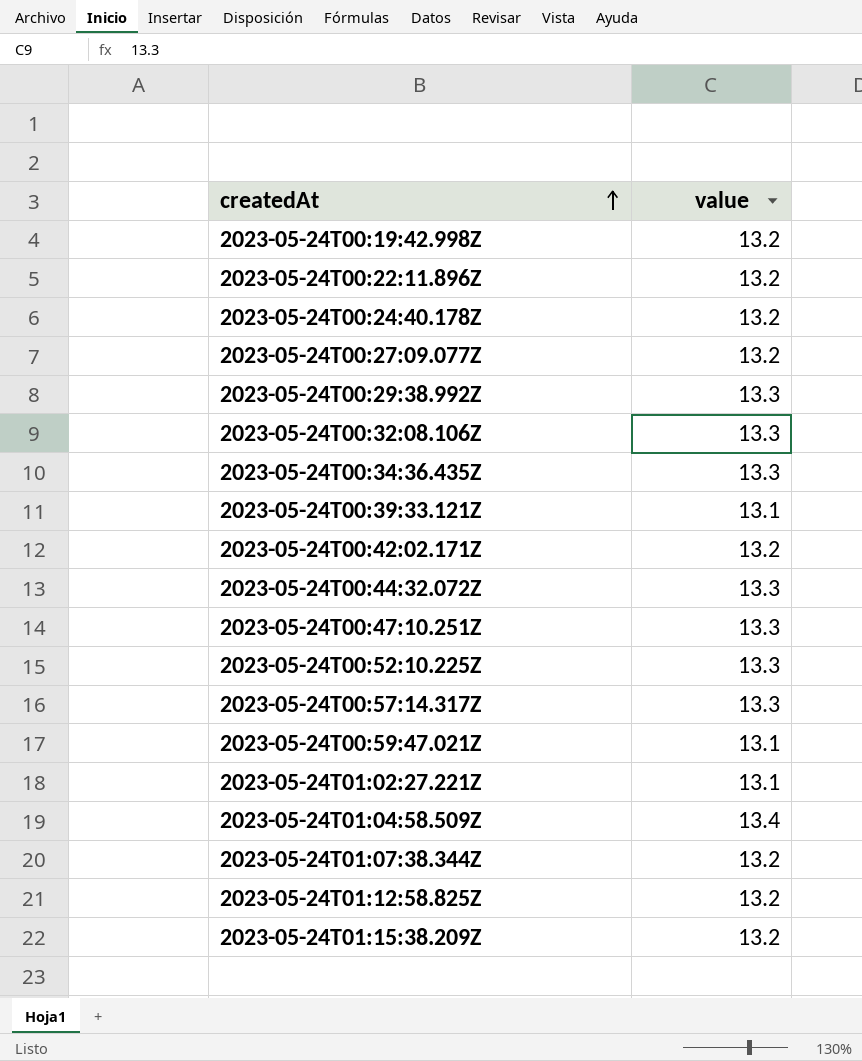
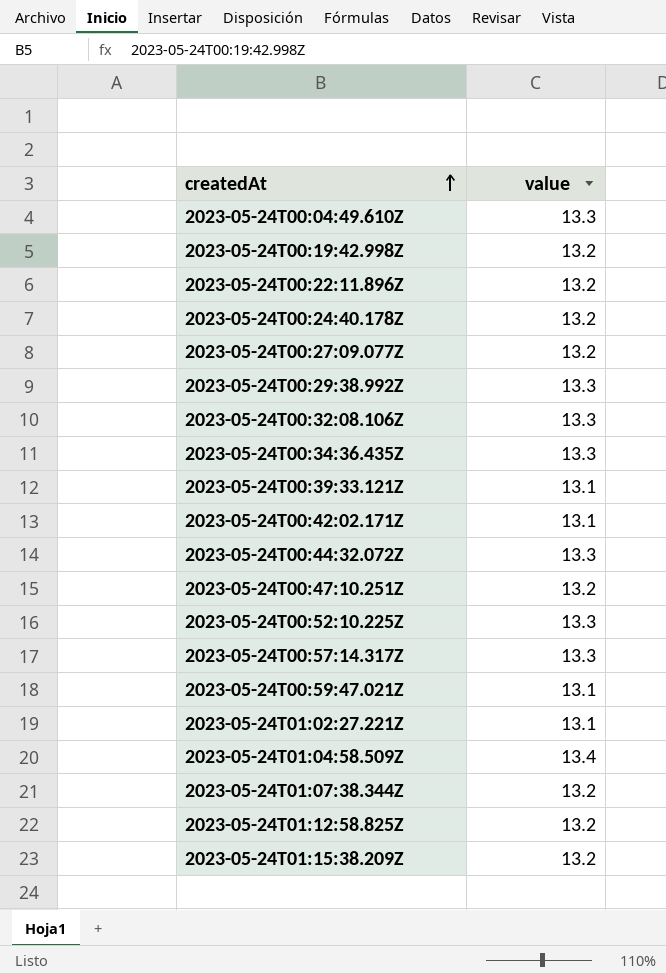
row 2023-05-24T00:04:49.610Z: none -> 13.3
2023-05-24T00:42:02.171Z | value: 13.2 -> 13.1
2023-05-24T00:47:10.251Z | value: 13.3 -> 13.2

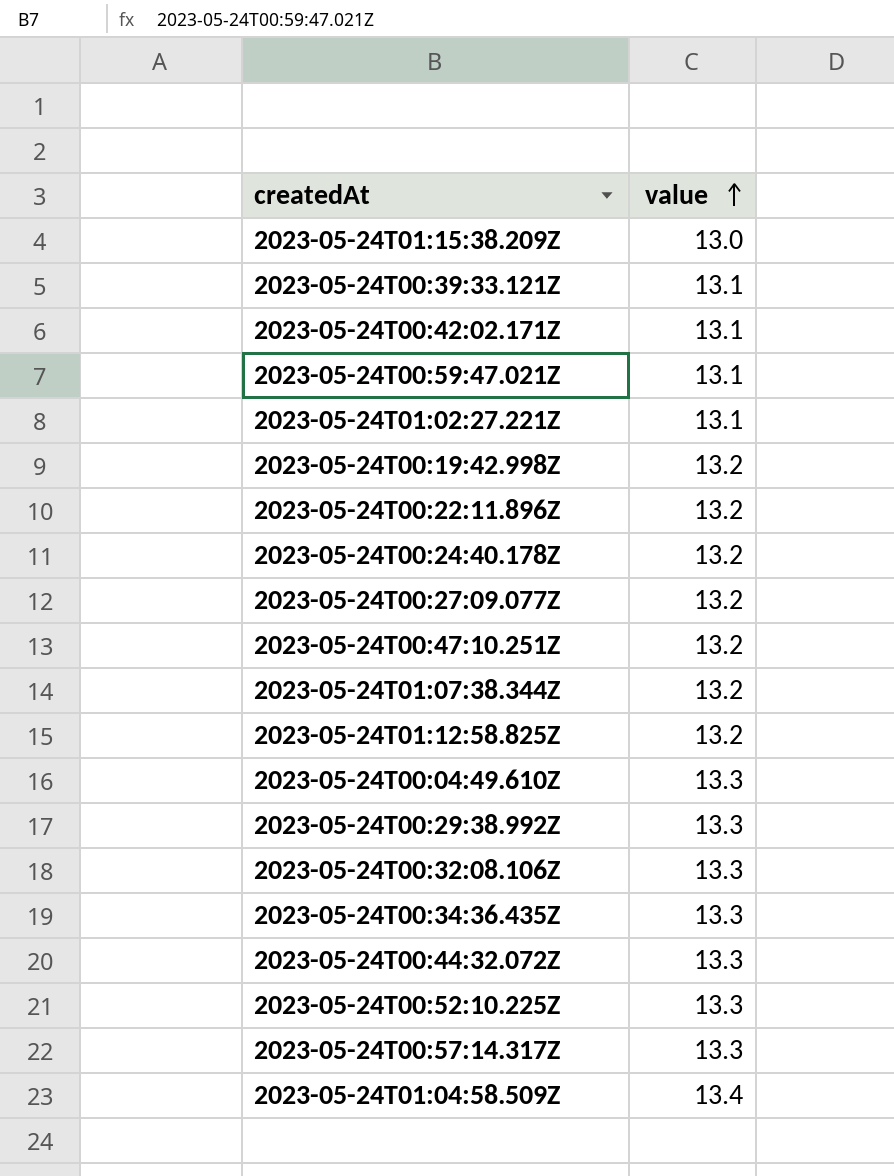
row order: createdAt ascending -> value ascending
2023-05-24T01:15:38.209Z | value: 13.2 -> 13.0

